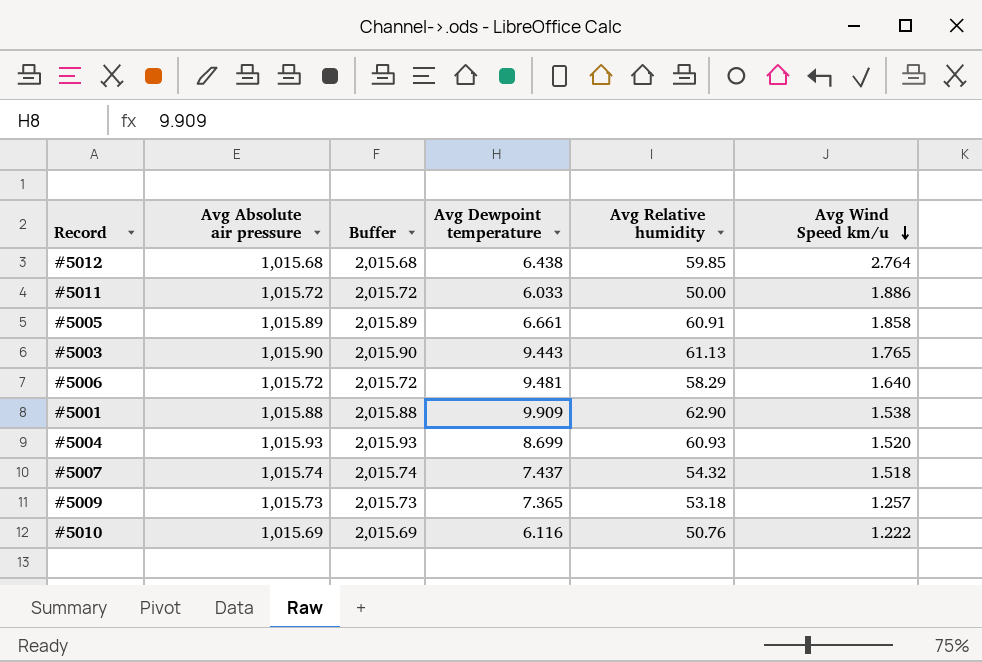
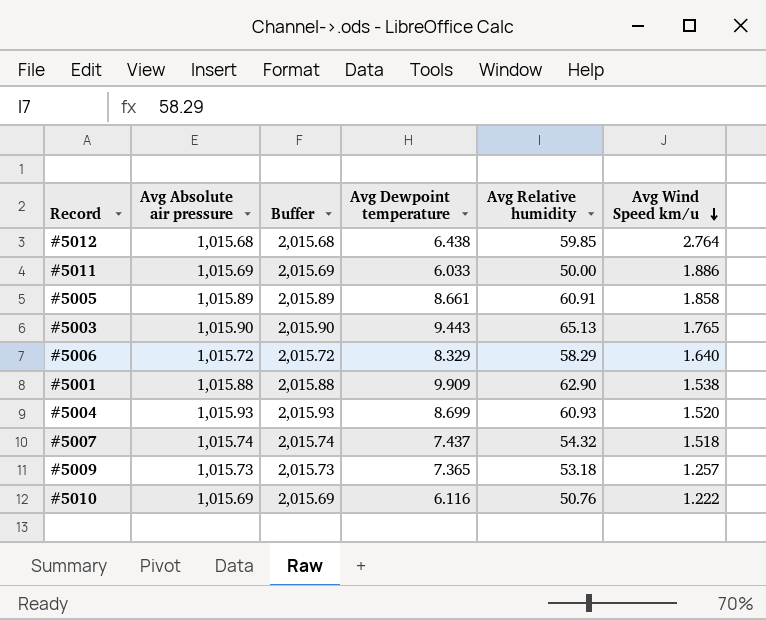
#5011 | Avg Absolute air pressure: 1,015.72 -> 1,015.69
#5011 | Buffer: 2,015.72 -> 2,015.69
#5005 | Avg Dewpoint temperature: 6.661 -> 8.661
#5003 | Avg Relative humidity: 61.13 -> 65.13
#5006 | Avg Dewpoint temperature: 9.481 -> 8.329

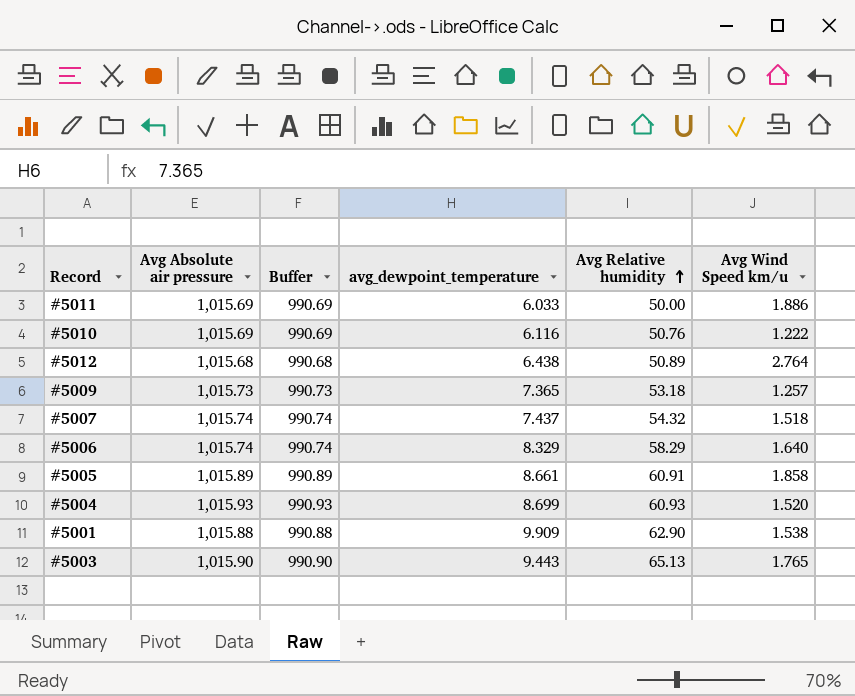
row order: Avg Wind Speed km/u descending -> Avg Relative humidity ascending
column Buffer | formula: [Avg Absolute air pressure] + 1000 -> [Avg Absolute air pressure] - 25
column name: Avg Dewpoint temperature -> avg_dewpoint_temperature
#5012 | Avg Relative humidity: 59.85 -> 50.89
#5006 | Avg Absolute air pressure: 1,015.72 -> 1,015.74

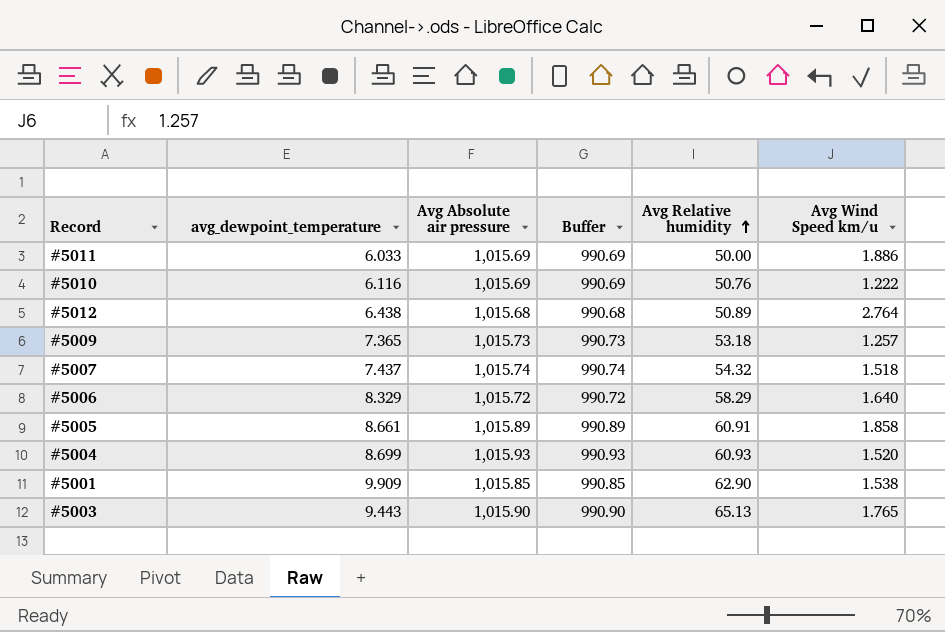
column avg_dewpoint_temperature | position: 4 -> 2
#5006 | Avg Absolute air pressure: 1,015.74 -> 1,015.72
#5006 | Buffer: 990.74 -> 990.72
#5001 | Avg Absolute air pressure: 1,015.88 -> 1,015.85
#5001 | Buffer: 990.88 -> 990.85

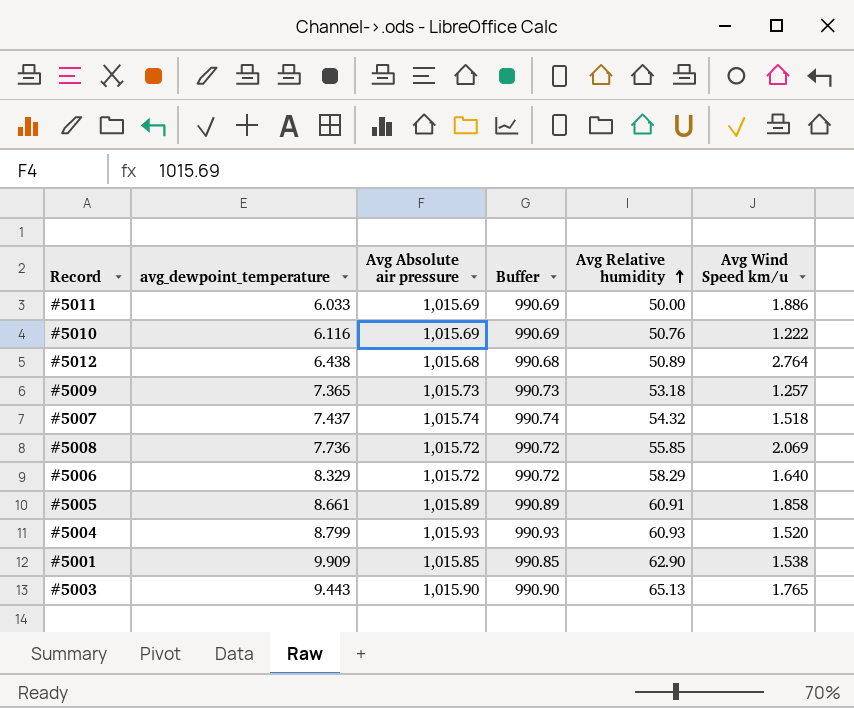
row #5008: none -> 7.736 | 1,015.72 | 990.72 | 55.85 | 2.069
#5004 | avg_dewpoint_temperature: 8.699 -> 8.799

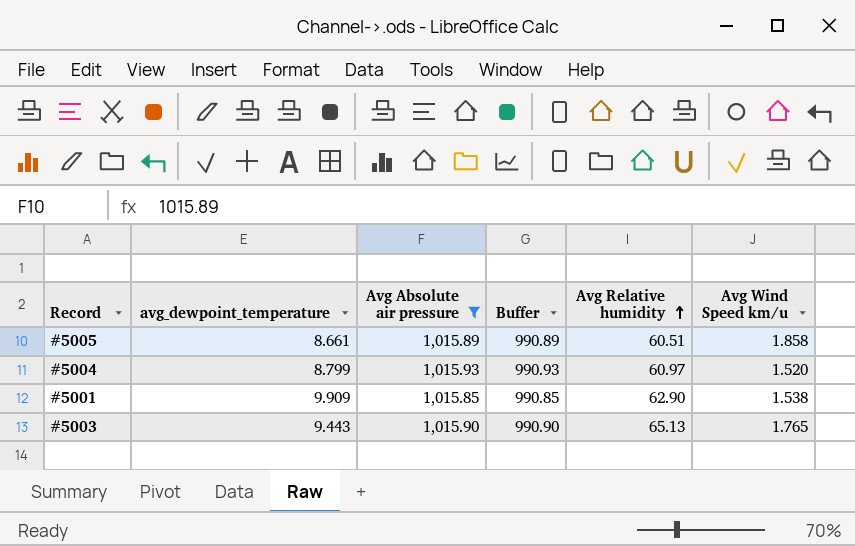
filter: none -> Avg Absolute air pressure >= 1,015.85
#5005 | Avg Relative humidity: 60.91 -> 60.51
#5004 | Avg Relative humidity: 60.93 -> 60.97

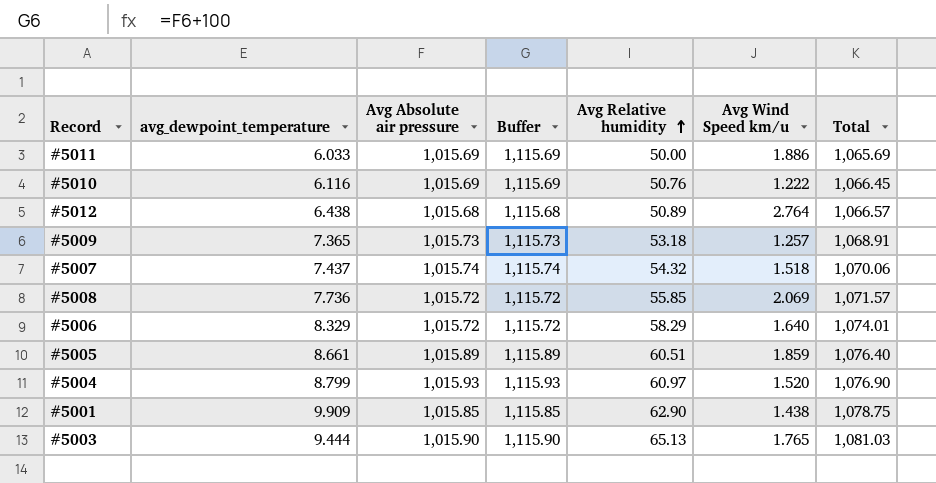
filter: Avg Absolute air pressure >= 1,015.85 -> none
column Buffer | formula: [Avg Absolute air pressure] - 25 -> [Avg Absolute air pressure] + 100
column Total | formula: none -> [Avg Absolute air pressure] + [Avg Relative humidity]
#5005 | Avg Wind Speed km/u: 1.858 -> 1.859
#5001 | Avg Wind Speed km/u: 1.538 -> 1.438
#5003 | avg_dewpoint_temperature: 9.443 -> 9.444

